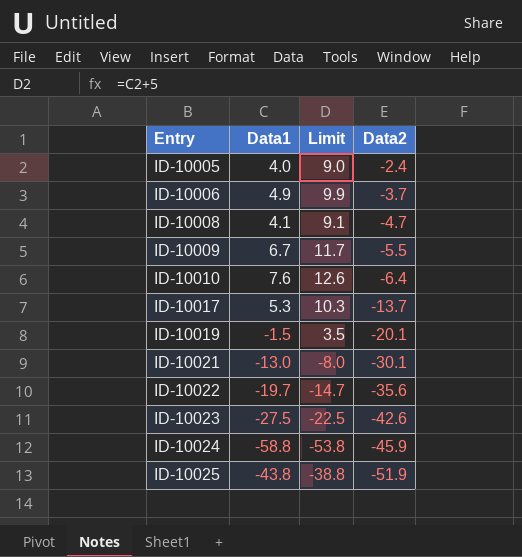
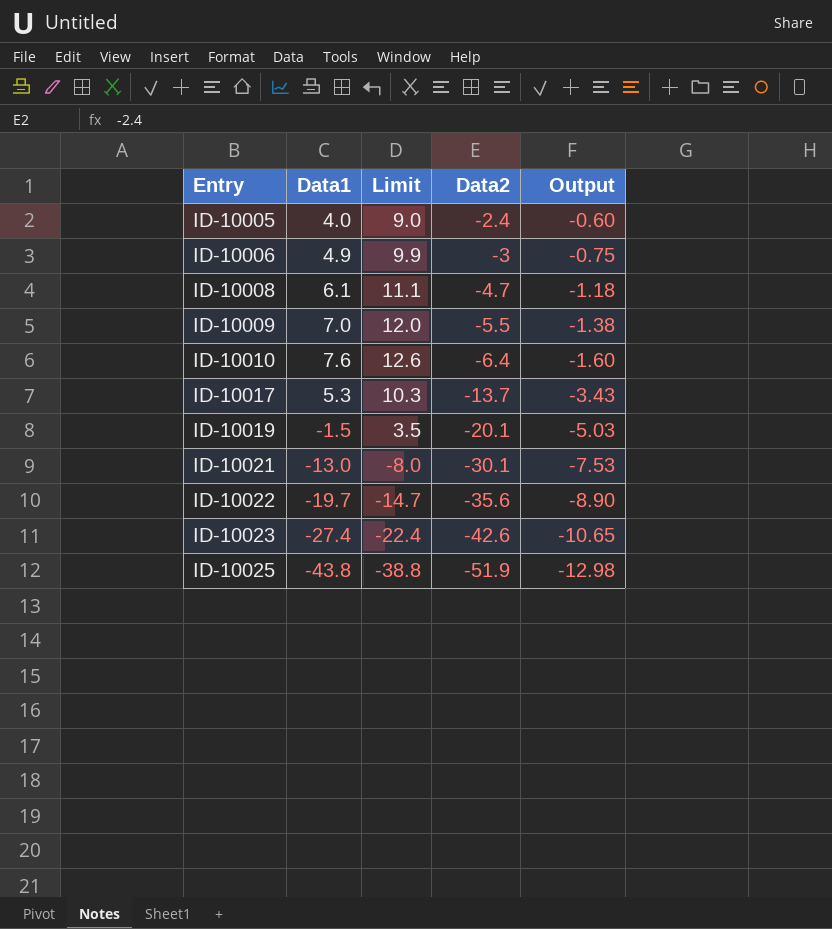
column Output | formula: none -> [Data2] * 0.25
row ID-10024: -58.8 | -53.8 | -45.9 -> none
ID-10006 | Data2: -3.7 -> -3
ID-10008 | Data1: 4.1 -> 6.1
ID-10008 | Limit: 9.1 -> 11.1
ID-10009 | Data1: 6.7 -> 7.0
ID-10009 | Limit: 11.7 -> 12.0
ID-10023 | Data1: -27.5 -> -27.4
ID-10023 | Limit: -22.5 -> -22.4

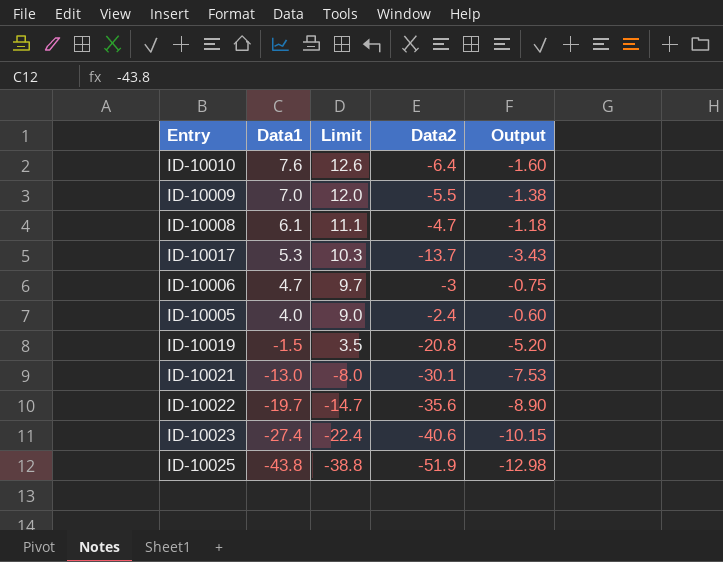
row order: Entry ascending -> Data1 descending
ID-10006 | Data1: 4.9 -> 4.7
ID-10006 | Limit: 9.9 -> 9.7
ID-10019 | Data2: -20.1 -> -20.8
ID-10019 | Output: -5.03 -> -5.20
ID-10023 | Data2: -42.6 -> -40.6
ID-10023 | Output: -10.65 -> -10.15

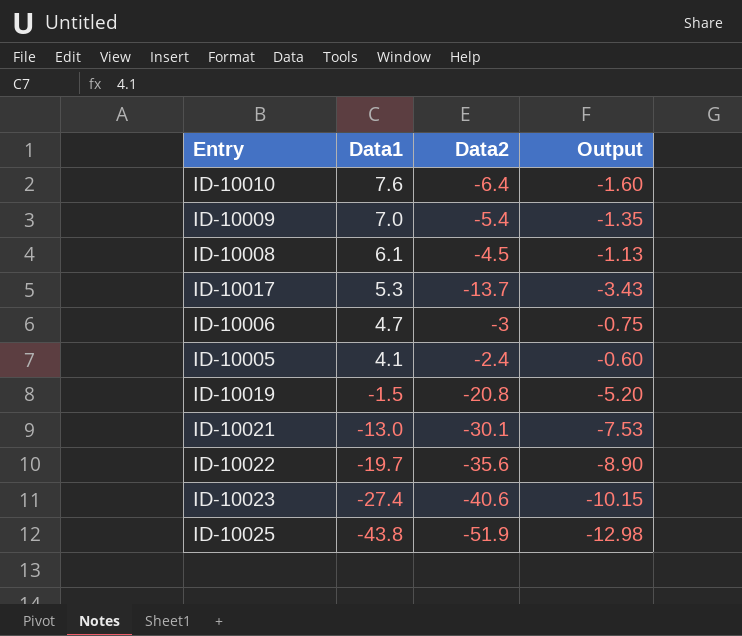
column Limit | formula: [Data1] + 5 -> none
ID-10009 | Data2: -5.5 -> -5.4
ID-10009 | Output: -1.38 -> -1.35
ID-10008 | Data2: -4.7 -> -4.5
ID-10008 | Output: -1.18 -> -1.13
ID-10005 | Data1: 4.0 -> 4.1

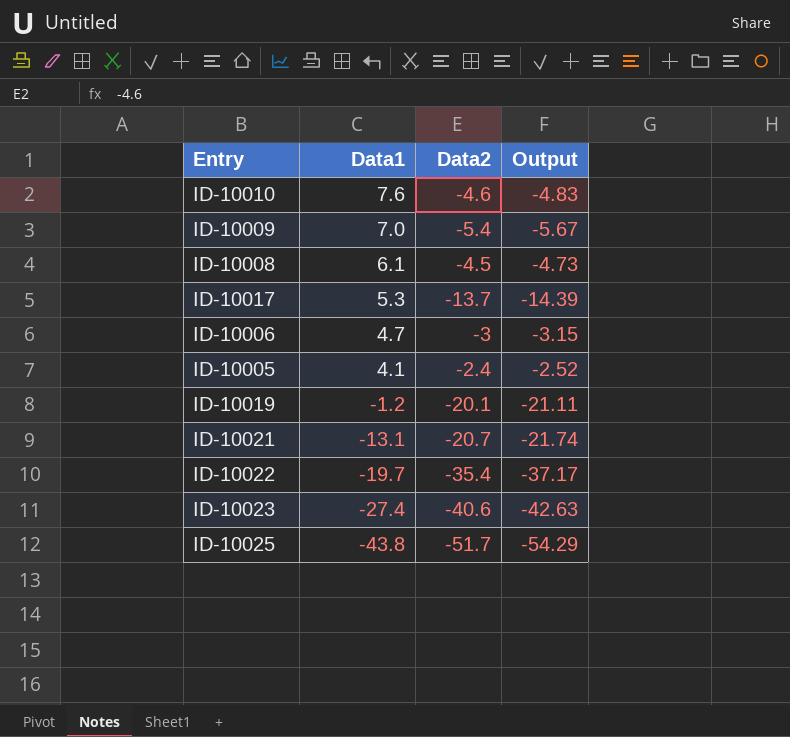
column Output | formula: [Data2] * 0.25 -> [Data2] * 1.05
ID-10010 | Data2: -6.4 -> -4.6
ID-10019 | Data1: -1.5 -> -1.2
ID-10019 | Data2: -20.8 -> -20.1
ID-10021 | Data1: -13.0 -> -13.1
ID-10021 | Data2: -30.1 -> -20.7
ID-10022 | Data2: -35.6 -> -35.4
ID-10025 | Data2: -51.9 -> -51.7

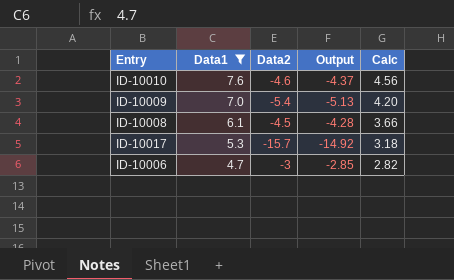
filter: none -> Data1 >= 4.7
column Output | formula: [Data2] * 1.05 -> [Data2] * 0.95
column Calc | formula: none -> [Data1] * 0.6
ID-10017 | Data2: -13.7 -> -15.7

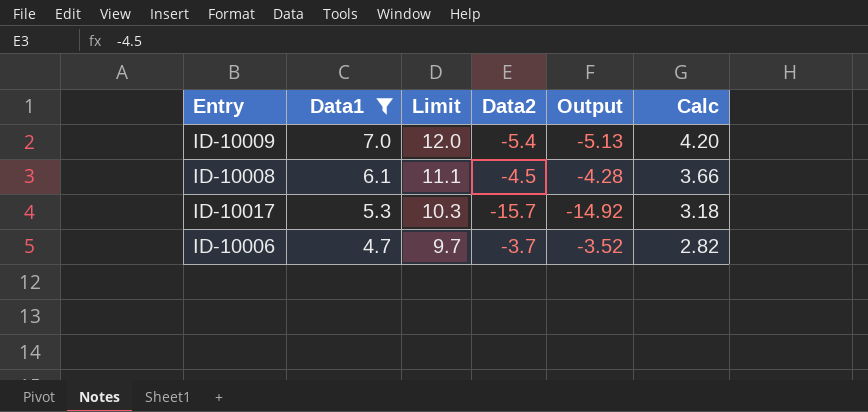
column Limit | formula: none -> [Data1] + 5
row ID-10010: 7.6 | -4.6 | -4.37 | 4.56 -> none
ID-10006 | Data2: -3 -> -3.7
ID-10006 | Output: -2.85 -> -3.52

